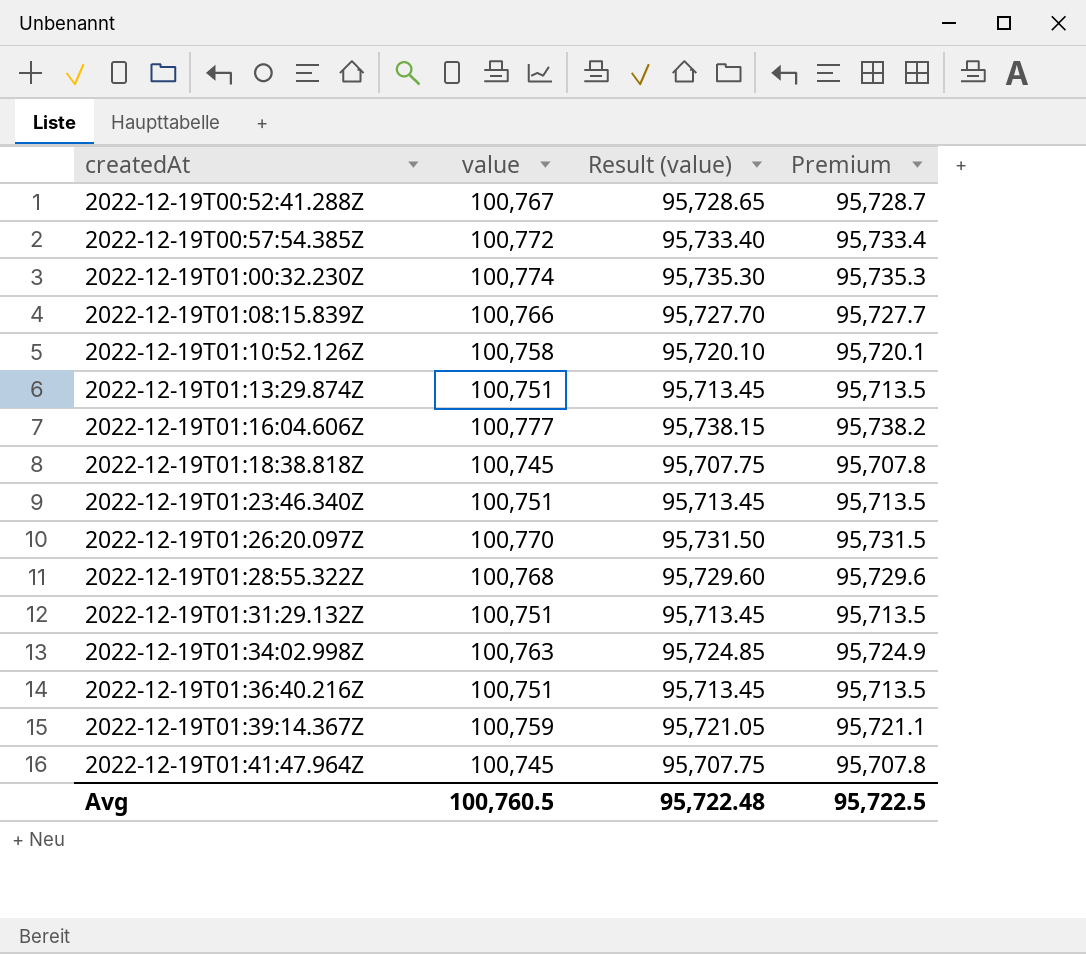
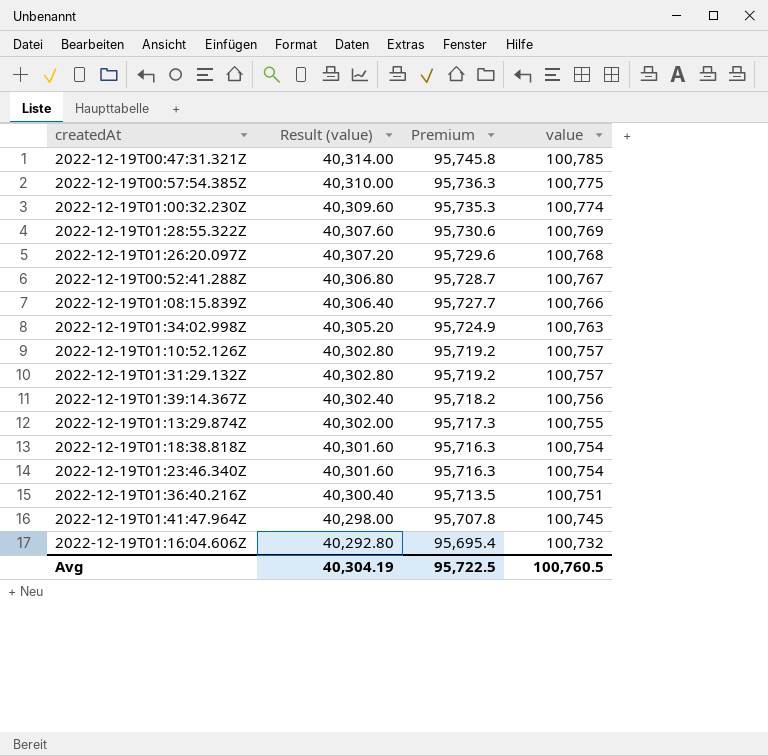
row order: createdAt ascending -> Result (value) descending
column Result (value) | formula: [value] * 0.95 -> [value] * 0.4
column value | position: 2 -> 4
row 2022-12-19T00:47:31.321Z: none -> 40,314.00 | 95,745.8 | 100,785
2022-12-19T00:57:54.385Z | Premium: 95,733.4 -> 95,736.3
2022-12-19T00:57:54.385Z | value: 100,772 -> 100,775
2022-12-19T01:28:55.322Z | Premium: 95,729.6 -> 95,730.6
2022-12-19T01:28:55.322Z | value: 100,768 -> 100,769
2022-12-19T01:26:20.097Z | Premium: 95,731.5 -> 95,729.6
2022-12-19T01:26:20.097Z | value: 100,770 -> 100,768
2022-12-19T01:10:52.126Z | Premium: 95,720.1 -> 95,719.2
2022-12-19T01:10:52.126Z | value: 100,758 -> 100,757
2022-12-19T01:31:29.132Z | Premium: 95,713.5 -> 95,719.2
2022-12-19T01:31:29.132Z | value: 100,751 -> 100,757
2022-12-19T01:39:14.367Z | Premium: 95,721.1 -> 95,718.2
2022-12-19T01:39:14.367Z | value: 100,759 -> 100,756
2022-12-19T01:13:29.874Z | Premium: 95,713.5 -> 95,717.3
2022-12-19T01:13:29.874Z | value: 100,751 -> 100,755
2022-12-19T01:18:38.818Z | Premium: 95,707.8 -> 95,716.3
2022-12-19T01:18:38.818Z | value: 100,745 -> 100,754
2022-12-19T01:23:46.340Z | Premium: 95,713.5 -> 95,716.3
2022-12-19T01:23:46.340Z | value: 100,751 -> 100,754
2022-12-19T01:16:04.606Z | Premium: 95,738.2 -> 95,695.4
2022-12-19T01:16:04.606Z | value: 100,777 -> 100,732
Avg | Result (value): 95,722.48 -> 40,304.19

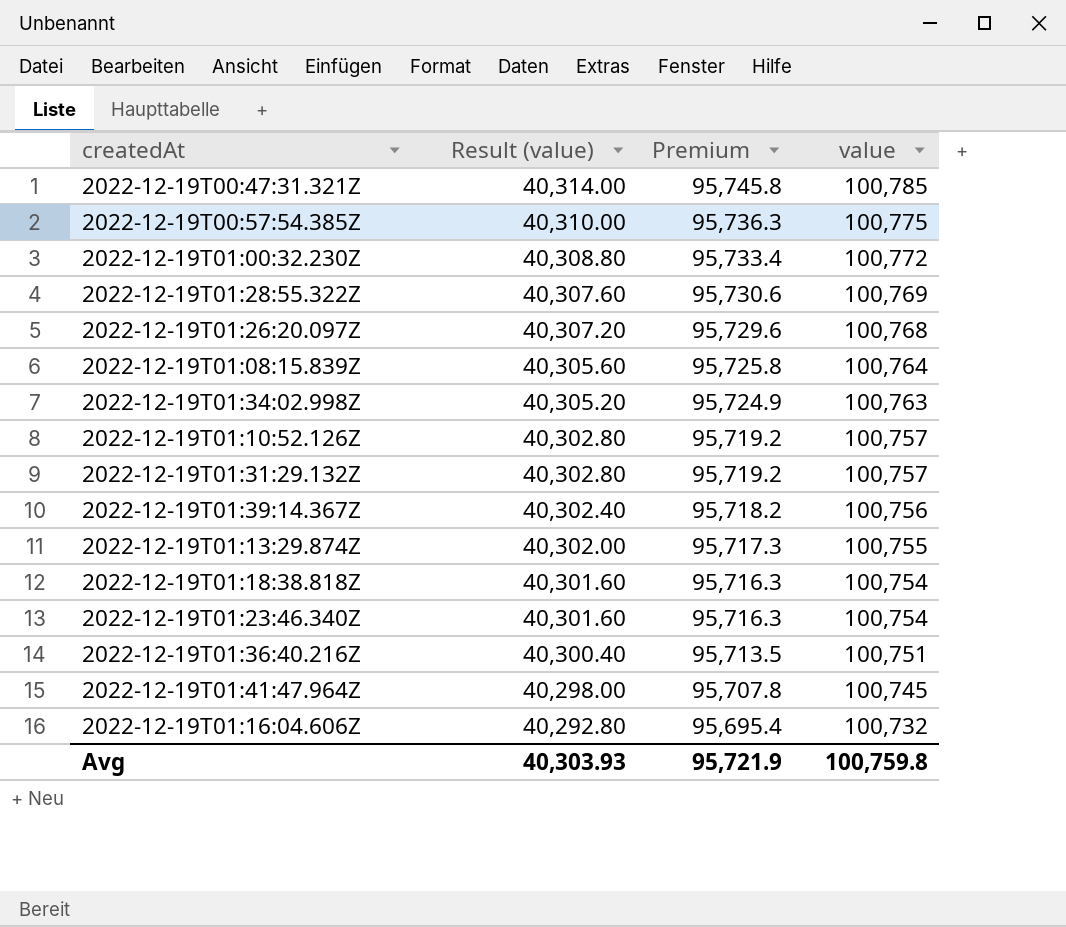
row 2022-12-19T00:52:41.288Z: 40,306.80 | 95,728.7 | 100,767 -> none
2022-12-19T01:00:32.230Z | Result (value): 40,309.60 -> 40,308.80
2022-12-19T01:00:32.230Z | Premium: 95,735.3 -> 95,733.4
2022-12-19T01:00:32.230Z | value: 100,774 -> 100,772
2022-12-19T01:08:15.839Z | Result (value): 40,306.40 -> 40,305.60
2022-12-19T01:08:15.839Z | Premium: 95,727.7 -> 95,725.8
2022-12-19T01:08:15.839Z | value: 100,766 -> 100,764
Avg | Result (value): 40,304.19 -> 40,303.93
Avg | Premium: 95,722.5 -> 95,721.9
Avg | value: 100,760.5 -> 100,759.8

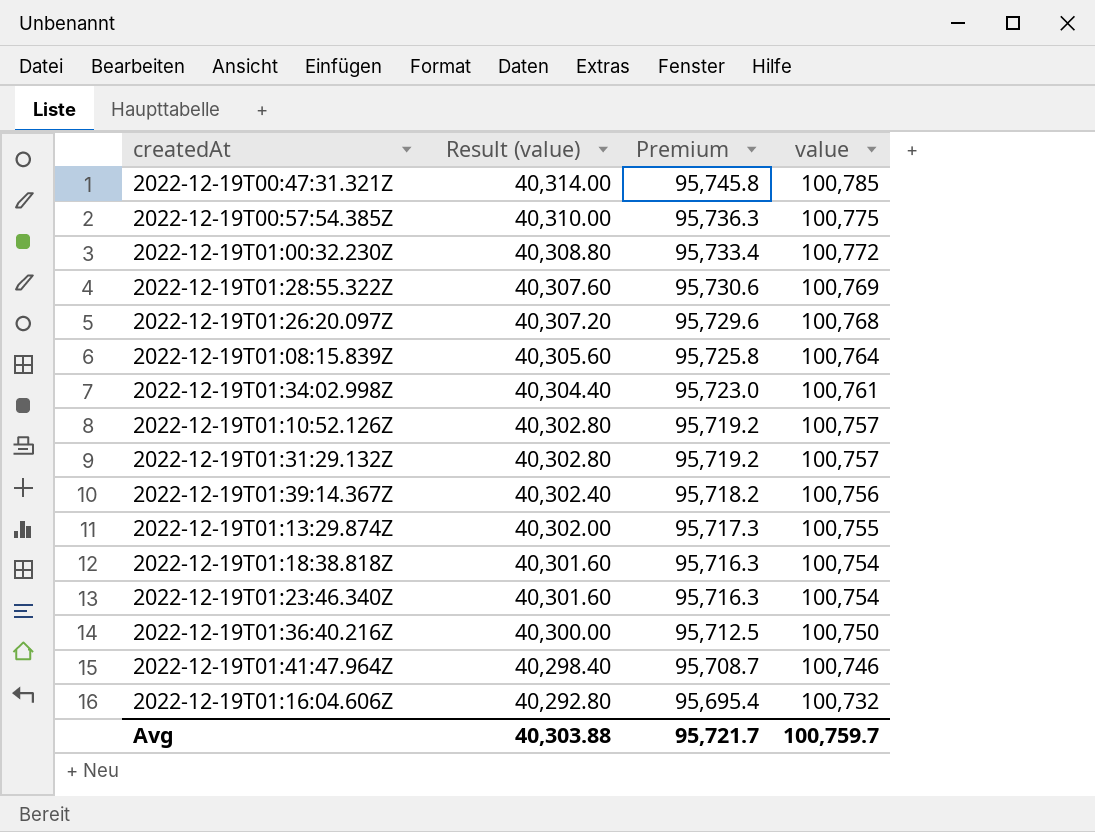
2022-12-19T01:34:02.998Z | Result (value): 40,305.20 -> 40,304.40
2022-12-19T01:34:02.998Z | Premium: 95,724.9 -> 95,723.0
2022-12-19T01:34:02.998Z | value: 100,763 -> 100,761
2022-12-19T01:36:40.216Z | Result (value): 40,300.40 -> 40,300.00
2022-12-19T01:36:40.216Z | Premium: 95,713.5 -> 95,712.5
2022-12-19T01:36:40.216Z | value: 100,751 -> 100,750
2022-12-19T01:41:47.964Z | Result (value): 40,298.00 -> 40,298.40
2022-12-19T01:41:47.964Z | Premium: 95,707.8 -> 95,708.7
2022-12-19T01:41:47.964Z | value: 100,745 -> 100,746
Avg | Result (value): 40,303.93 -> 40,303.88
Avg | Premium: 95,721.9 -> 95,721.7
Avg | value: 100,759.8 -> 100,759.7

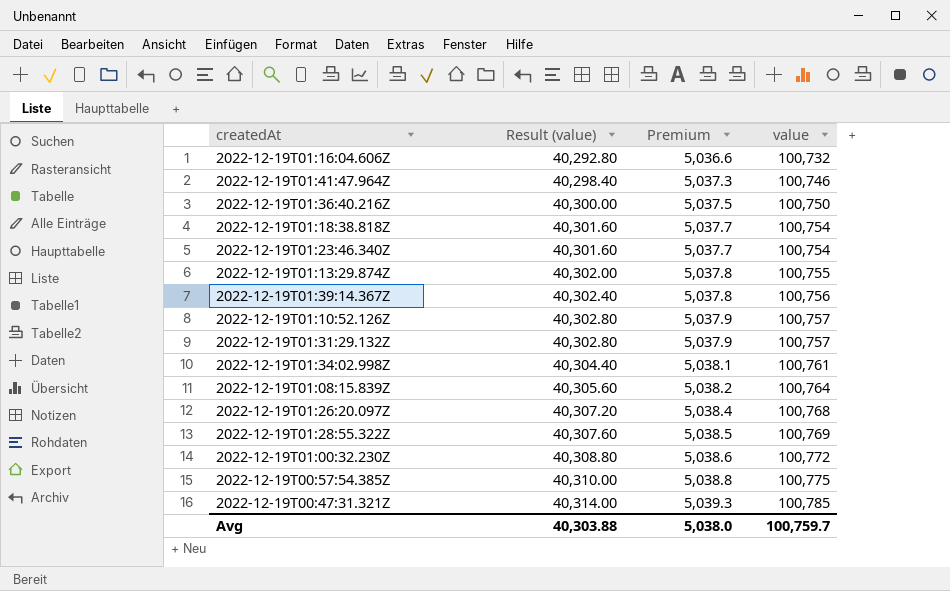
row order: Result (value) descending -> Result (value) ascending
column Premium | formula: [value] * 0.95 -> [value] * 0.05
Avg | Premium: 95,721.7 -> 5,038.0

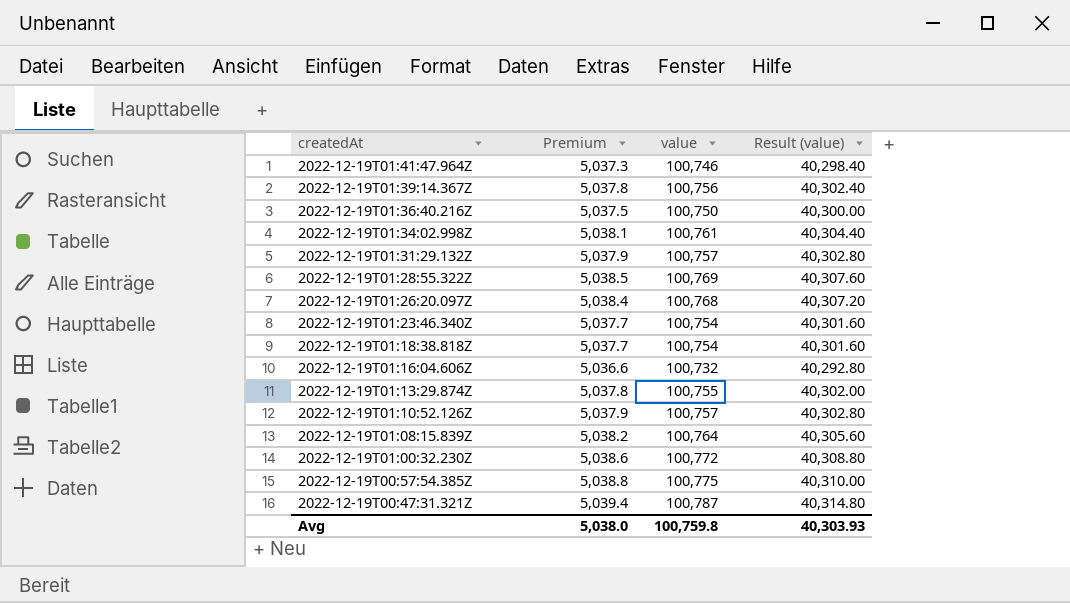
row order: Result (value) ascending -> createdAt descending
column Result (value) | position: 2 -> 4
2022-12-19T00:47:31.321Z | Premium: 5,039.3 -> 5,039.4
2022-12-19T00:47:31.321Z | value: 100,785 -> 100,787
2022-12-19T00:47:31.321Z | Result (value): 40,314.00 -> 40,314.80
Avg | value: 100,759.7 -> 100,759.8
Avg | Result (value): 40,303.88 -> 40,303.93

